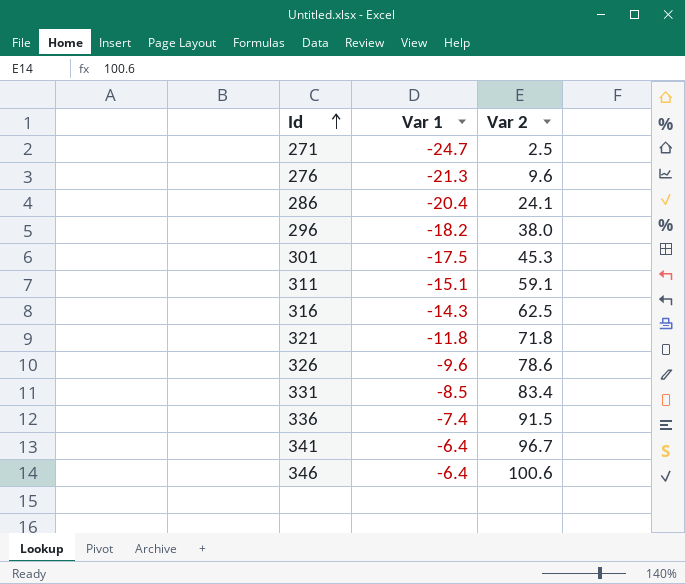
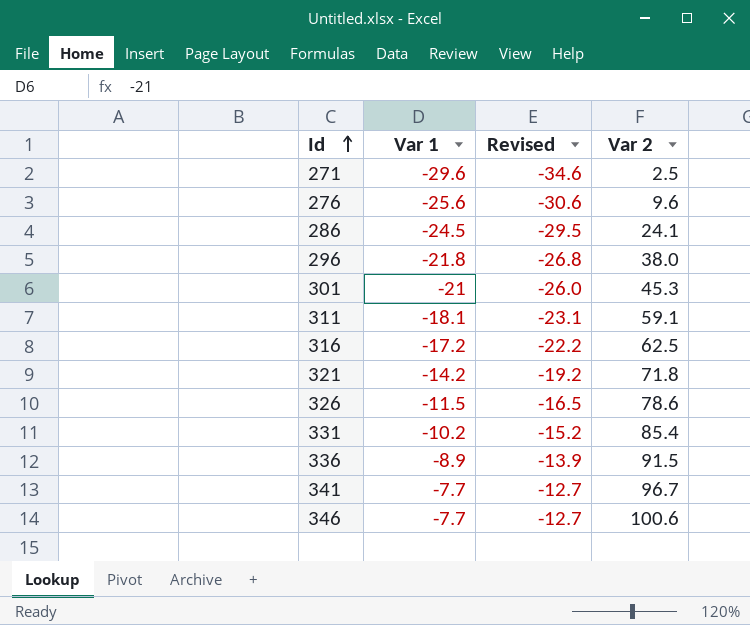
column Revised | formula: none -> [Var 1] - 5
271 | Var 1: -24.7 -> -29.6
276 | Var 1: -21.3 -> -25.6
286 | Var 1: -20.4 -> -24.5
296 | Var 1: -18.2 -> -21.8
301 | Var 1: -17.5 -> -21
311 | Var 1: -15.1 -> -18.1
316 | Var 1: -14.3 -> -17.2
321 | Var 1: -11.8 -> -14.2
326 | Var 1: -9.6 -> -11.5
331 | Var 1: -8.5 -> -10.2
331 | Var 2: 83.4 -> 85.4
336 | Var 1: -7.4 -> -8.9
341 | Var 1: -6.4 -> -7.7
346 | Var 1: -6.4 -> -7.7

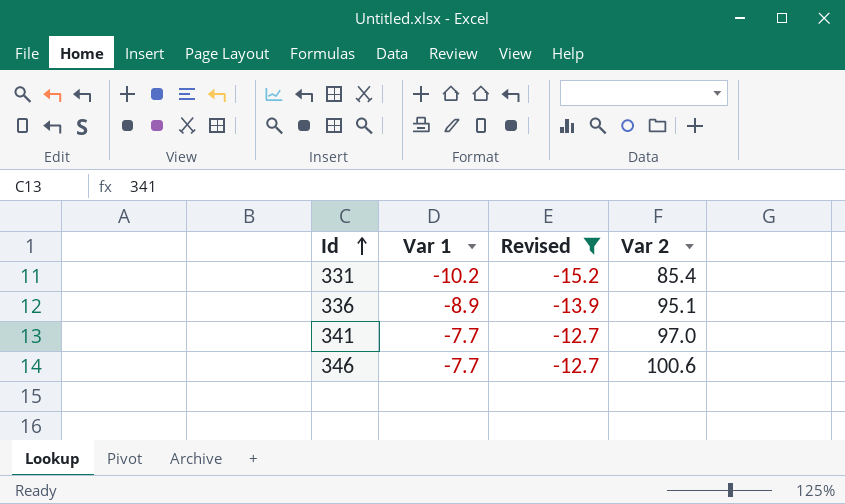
filter: none -> Revised >= -15.2
336 | Var 2: 91.5 -> 95.1
341 | Var 2: 96.7 -> 97.0

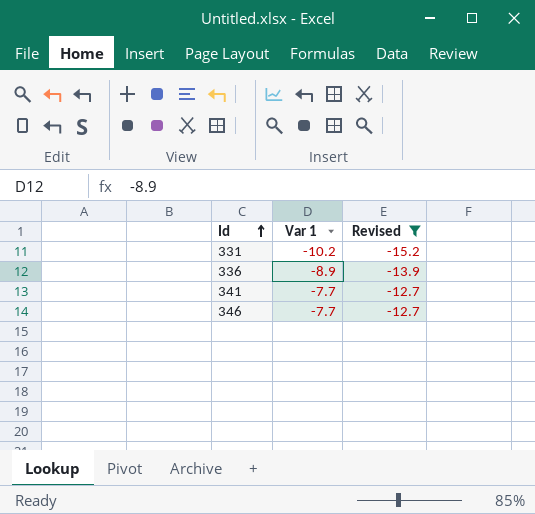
column Var 2 | position: 4 -> none

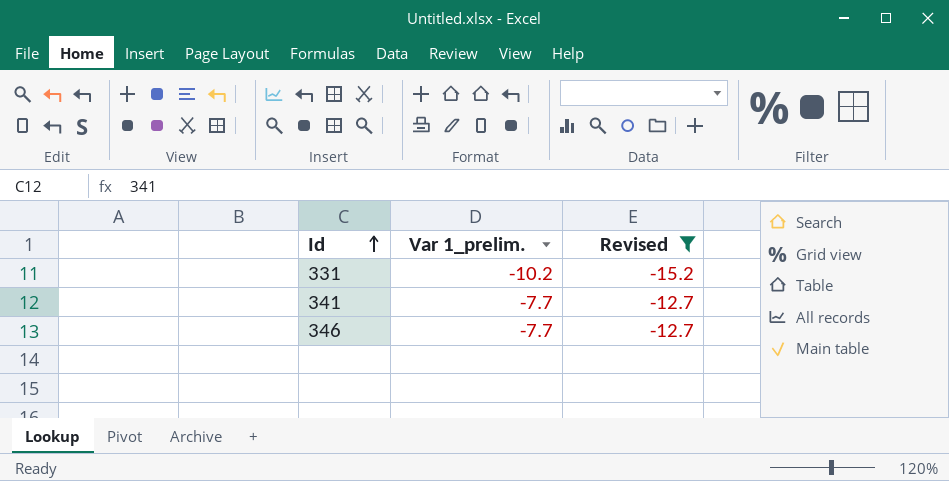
column name: Var 1 -> Var 1_prelim.
row 336: -8.9 | -13.9 -> none

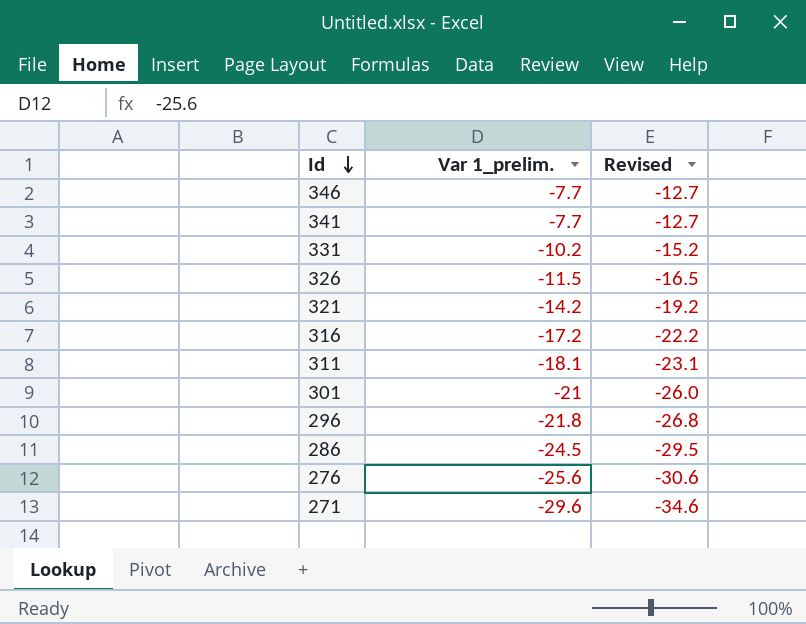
filter: Revised >= -15.2 -> none
row order: Id ascending -> Id descending

